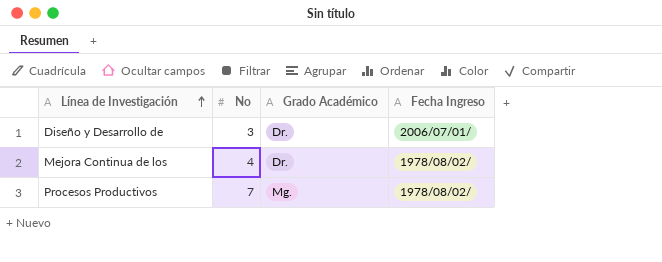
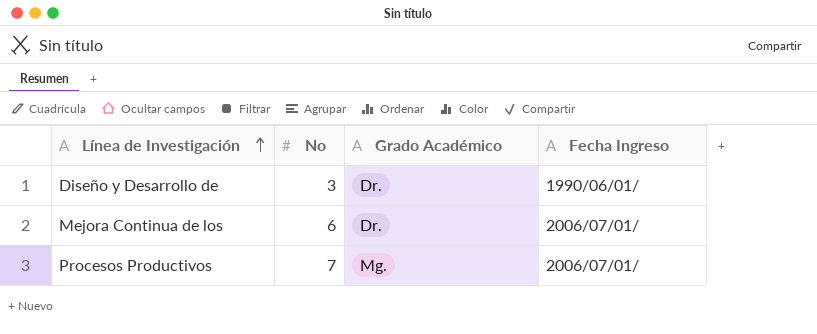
Diseño y Desarrollo de | Fecha Ingreso: 2006/07/01/ -> 1990/06/01/
Mejora Continua de los | No: 4 -> 6
Mejora Continua de los | Fecha Ingreso: 1978/08/02/ -> 2006/07/01/
Procesos Productivos | Fecha Ingreso: 1978/08/02/ -> 2006/07/01/

